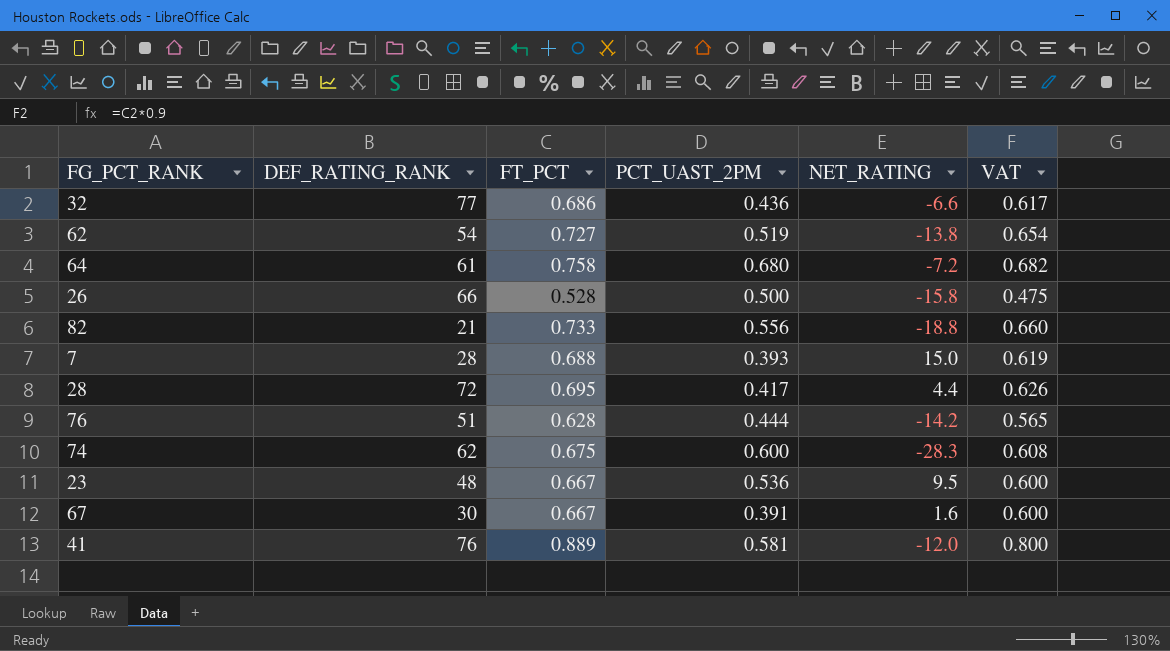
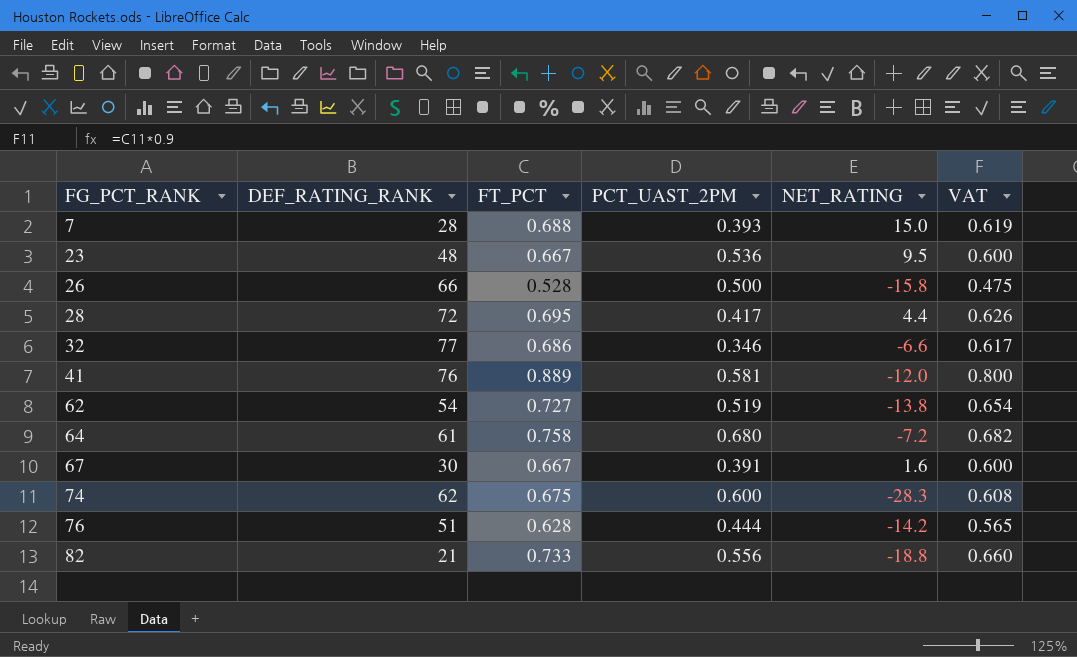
row order: none -> FG_PCT_RANK ascending
32 | PCT_UAST_2PM: 0.436 -> 0.346

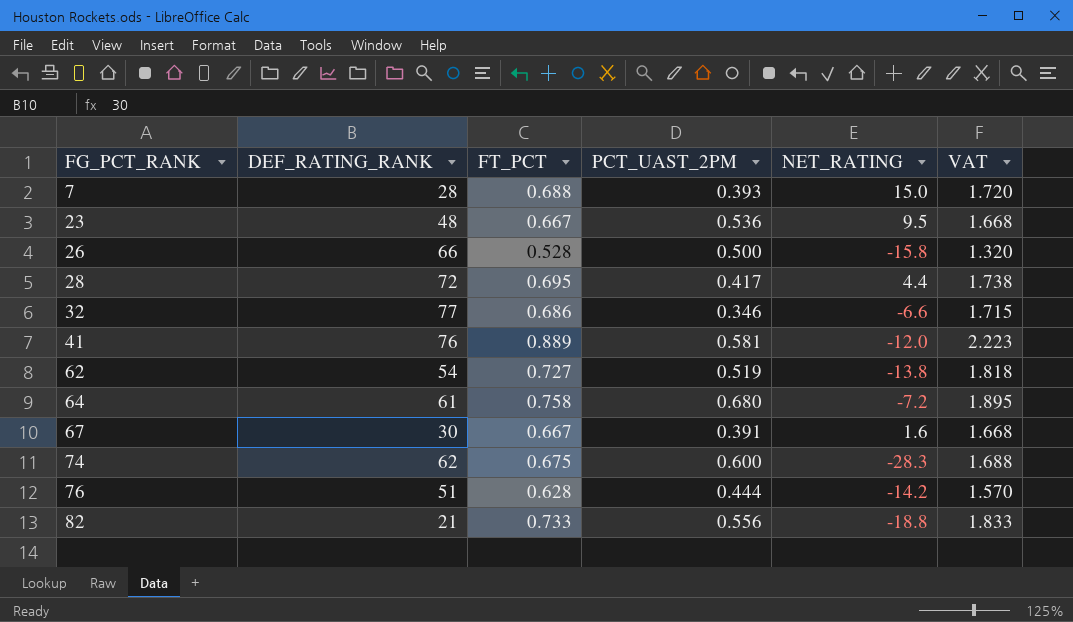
column VAT | formula: [FT_PCT] * 0.9 -> [FT_PCT] * 2.5

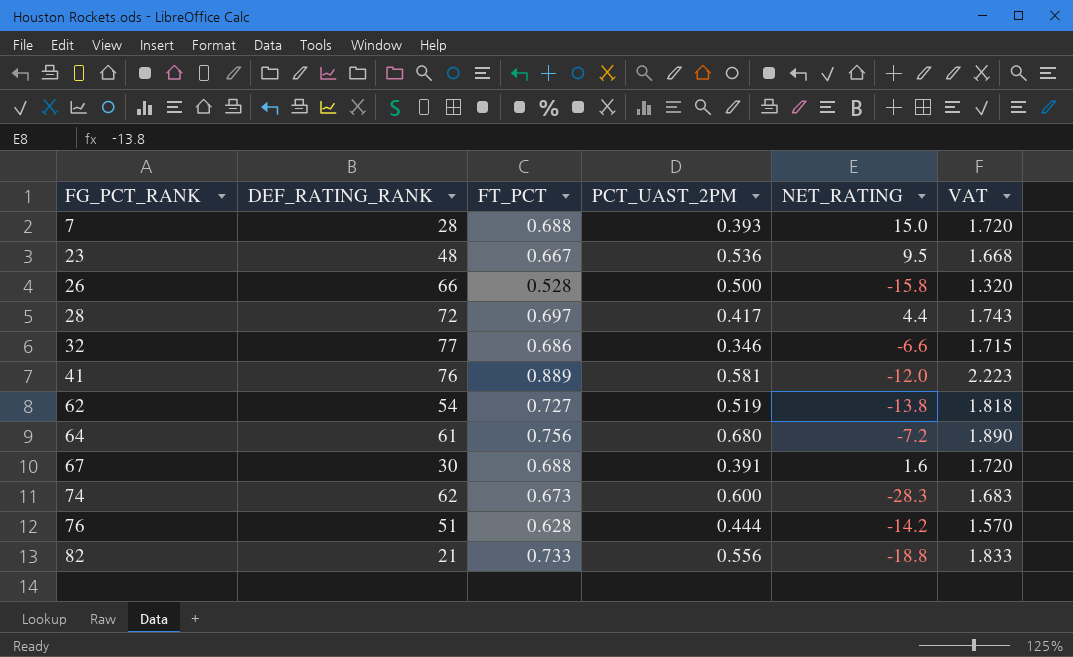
28 | FT_PCT: 0.695 -> 0.697
28 | VAT: 1.738 -> 1.743
64 | FT_PCT: 0.758 -> 0.756
64 | VAT: 1.895 -> 1.890
67 | FT_PCT: 0.667 -> 0.688
67 | VAT: 1.668 -> 1.720
74 | FT_PCT: 0.675 -> 0.673
74 | VAT: 1.688 -> 1.683

